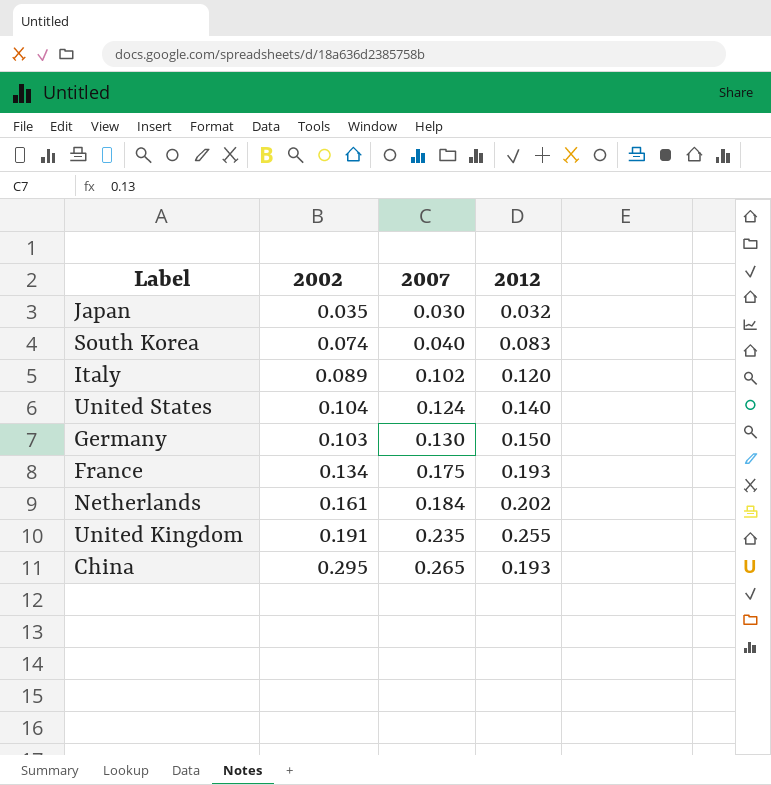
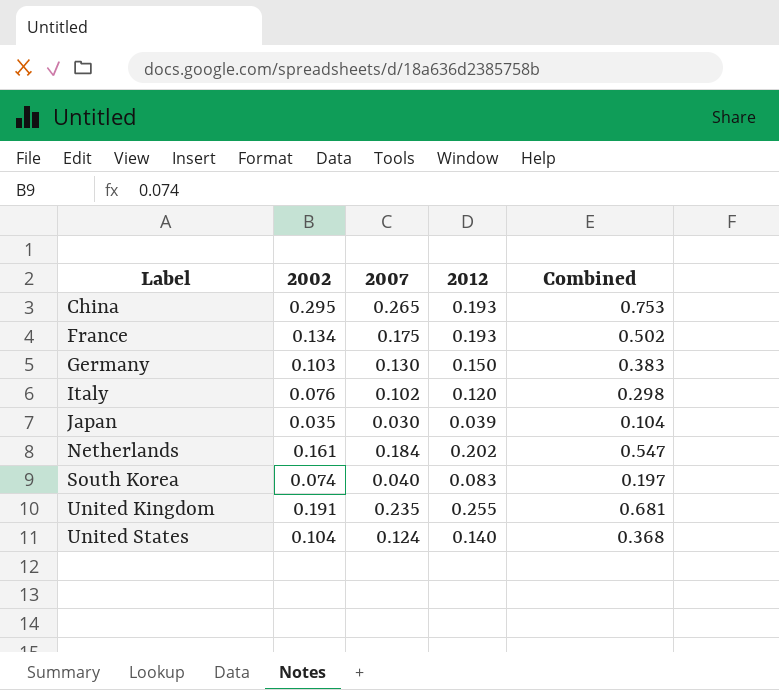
row order: 2007 ascending -> Label ascending
column Combined | formula: none -> [2002] + [2007] + [2012]
Italy | 2002: 0.089 -> 0.076
Japan | 2012: 0.032 -> 0.039

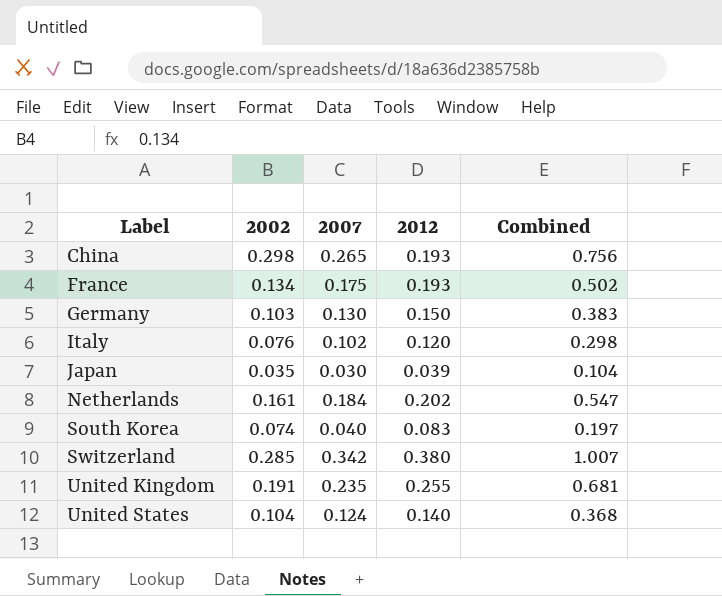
China | 2002: 0.295 -> 0.298
China | Combined: 0.753 -> 0.756
row Switzerland: none -> 0.285 | 0.342 | 0.380 | 1.007

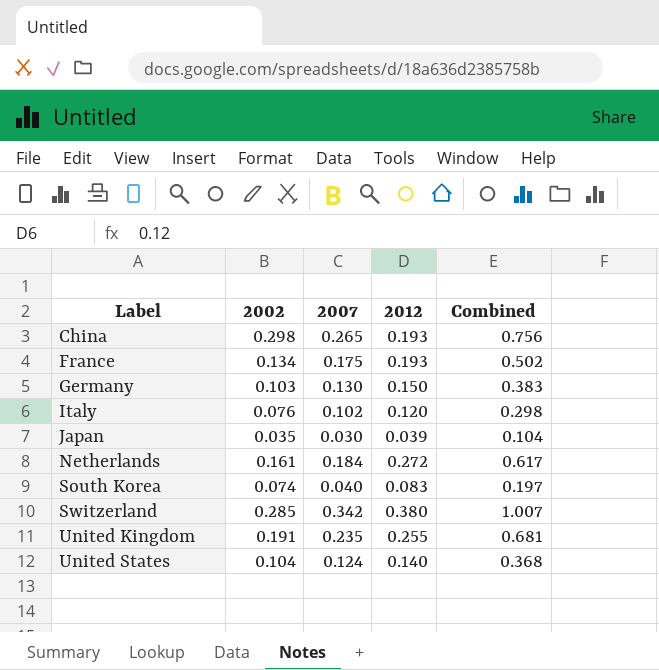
Netherlands | 2012: 0.202 -> 0.272
Netherlands | Combined: 0.547 -> 0.617

